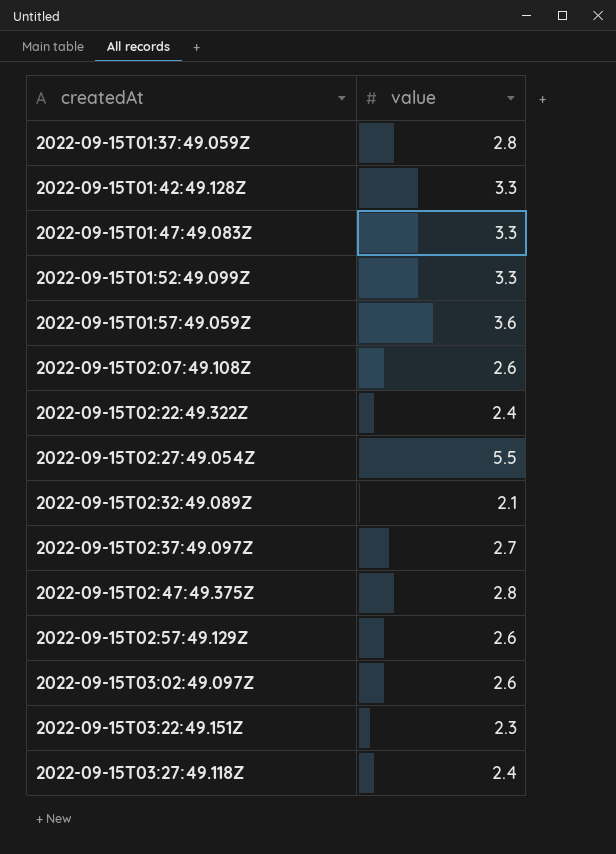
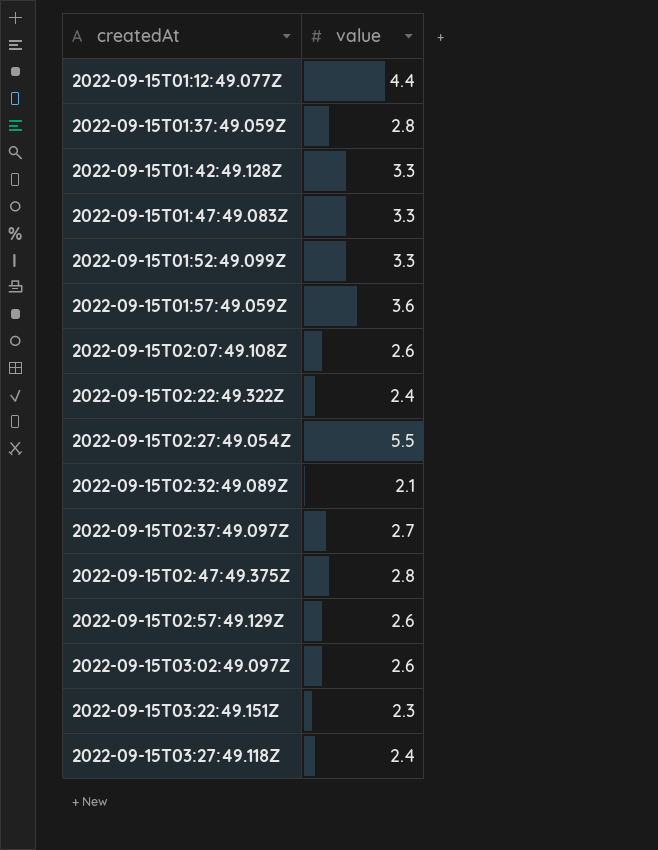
row 2022-09-15T01:12:49.077Z: none -> 4.4

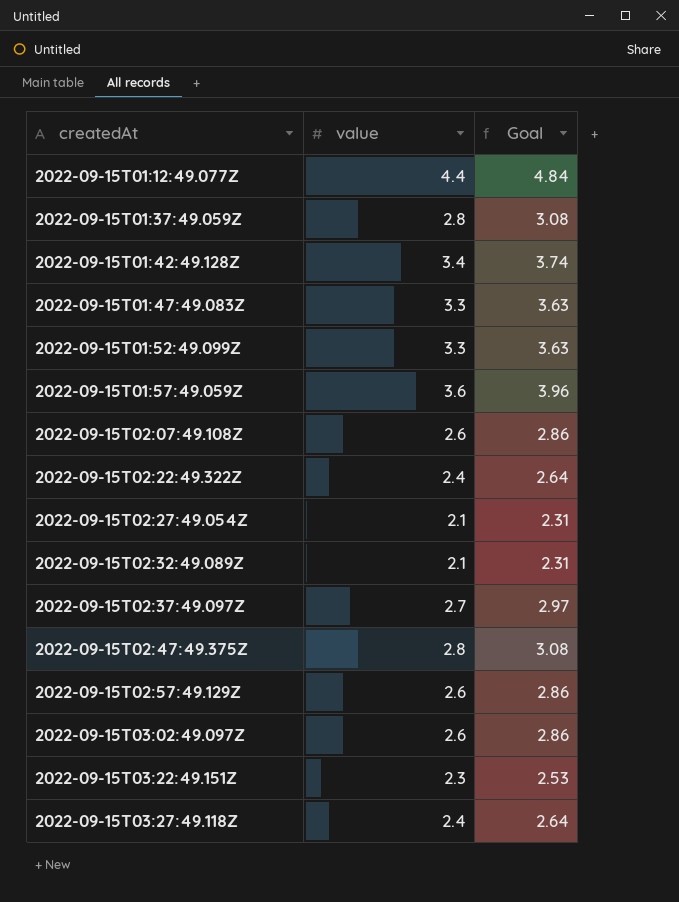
column Goal | formula: none -> [value] * 1.1
2022-09-15T01:42:49.128Z | value: 3.3 -> 3.4
2022-09-15T02:27:49.054Z | value: 5.5 -> 2.1

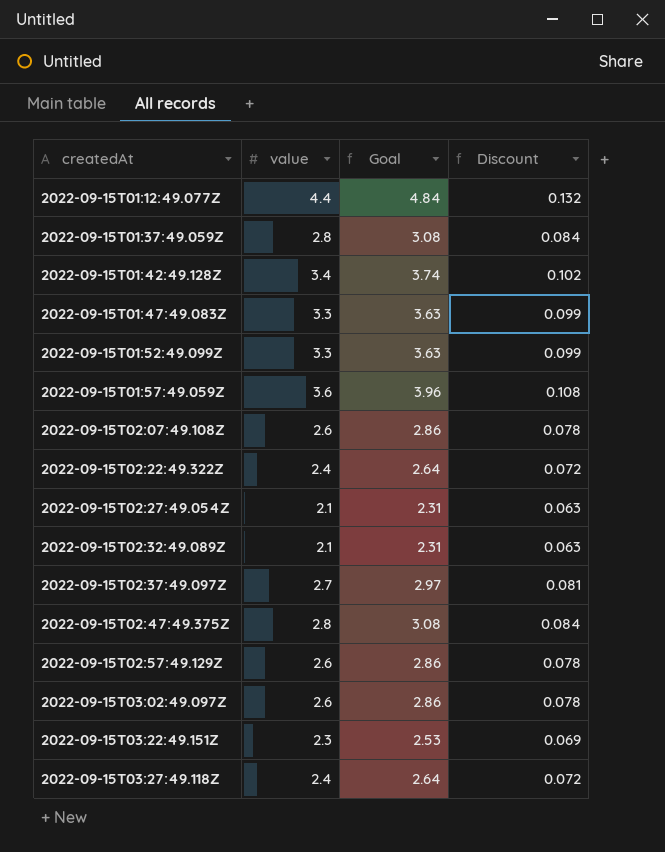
column Discount | formula: none -> [value] * 0.03

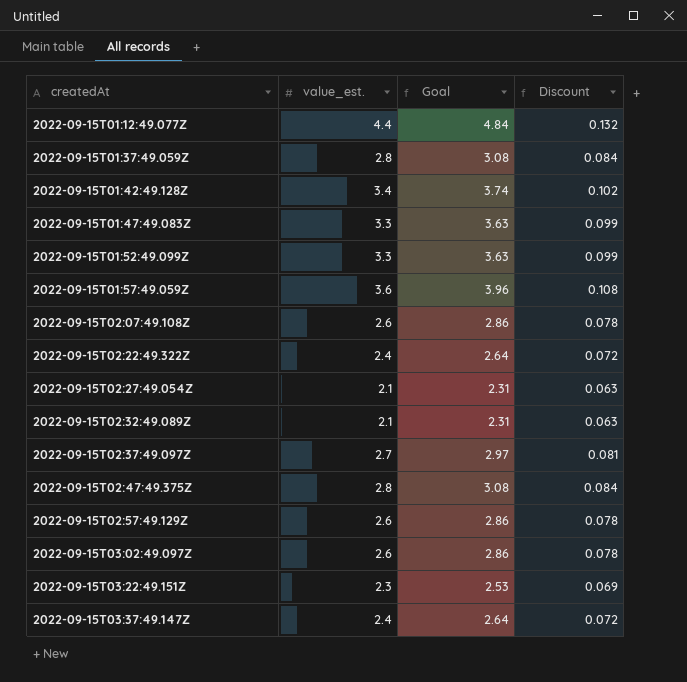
column name: value -> value_est.
row 2022-09-15T03:27:49.118Z: 2.4 | 2.64 | 0.072 -> none
row 2022-09-15T03:37:49.147Z: none -> 2.4 | 2.64 | 0.072

